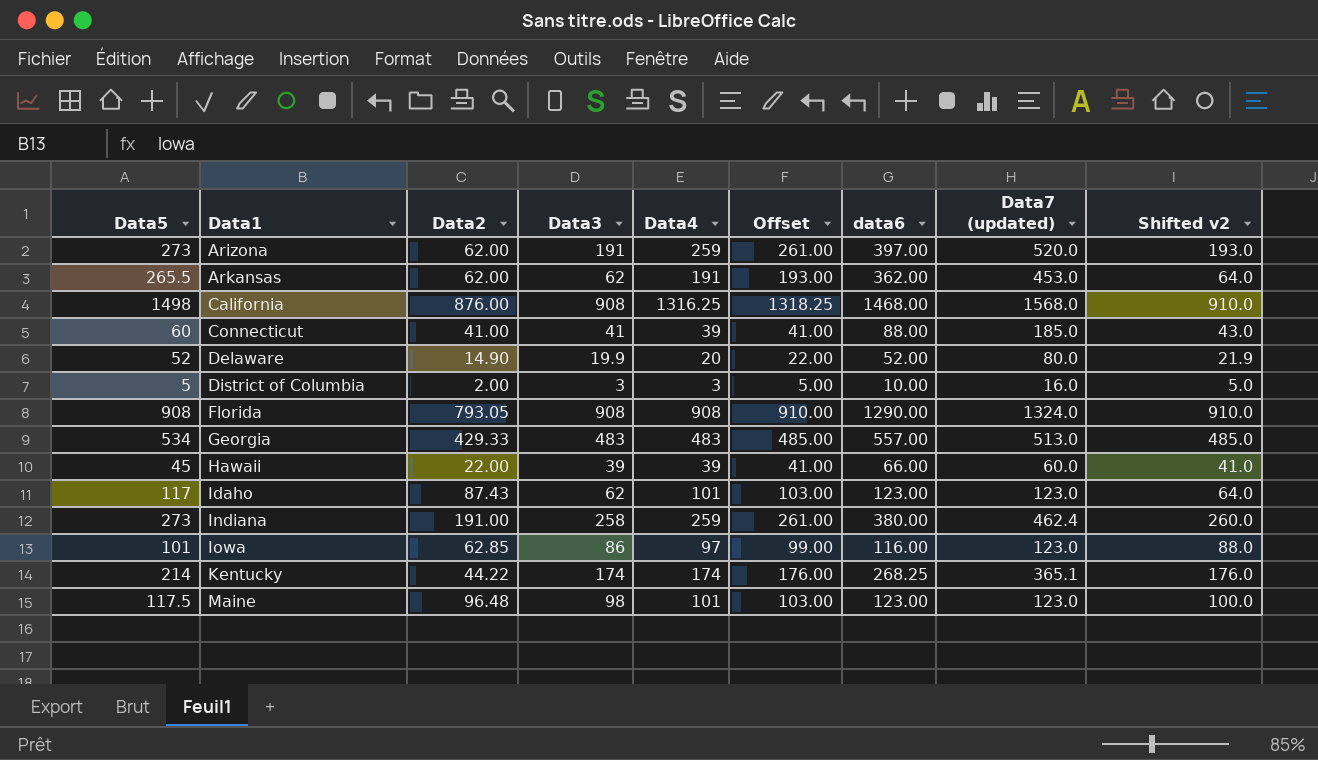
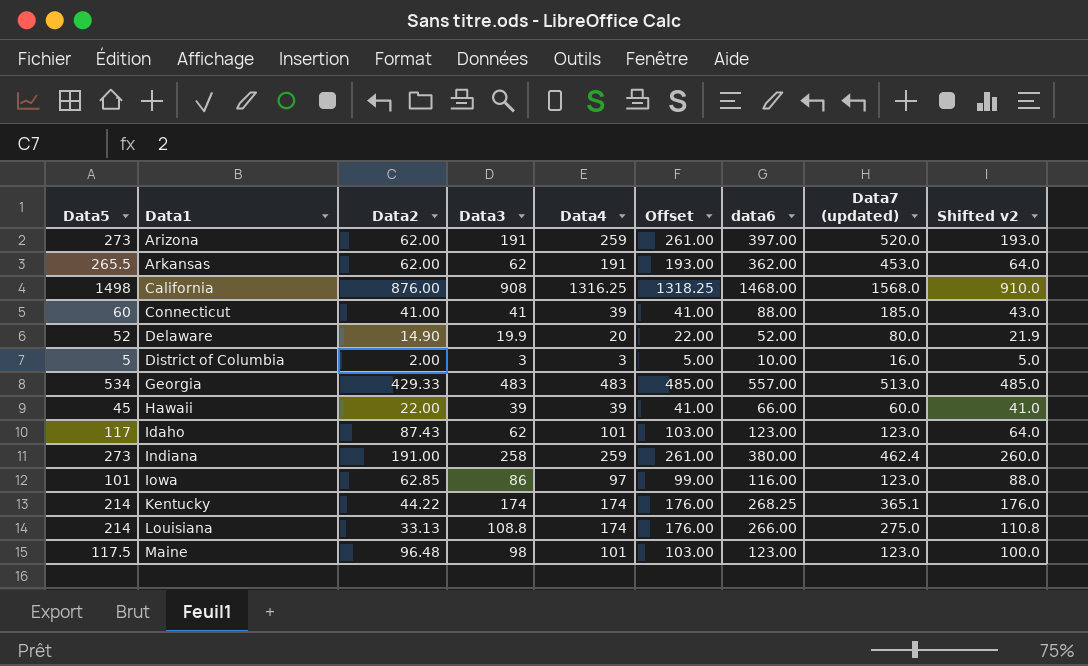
row Florida: 908 | 793.05 | 908 | 908 | 910.00 | 1290.00 | 1324.0 | 910.0 -> none
row Louisiana: none -> 214 | 33.13 | 108.8 | 174 | 176.00 | 266.00 | 275.0 | 110.8

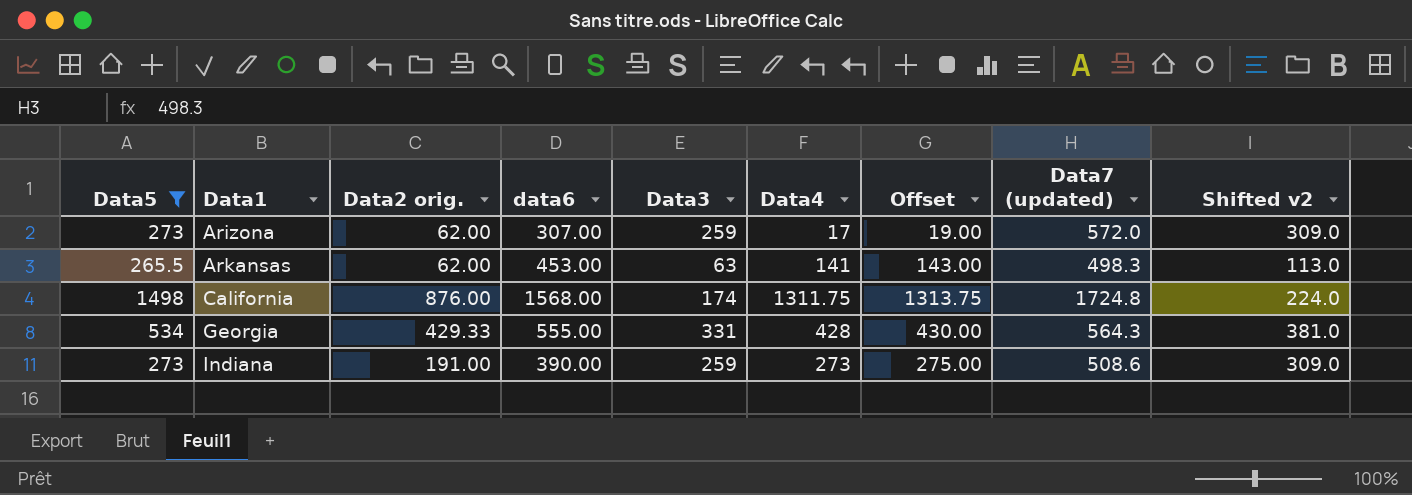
filter: none -> Data5 >= 265.5
column name: Data2 -> Data2 orig.
column data6 | position: 7 -> 4
column Shifted v2 | formula: [Data3] + 2 -> [Data3] + 50
Arizona | data6: 397.00 -> 307.00
Arizona | Data3: 191 -> 259
Arizona | Data4: 259 -> 17
Arizona | Offset: 261.00 -> 19.00
Arizona | Data7 (updated): 520.0 -> 572.0
Arkansas | data6: 362.00 -> 453.00
Arkansas | Data3: 62 -> 63
Arkansas | Data4: 191 -> 141
Arkansas | Offset: 193.00 -> 143.00
Arkansas | Data7 (updated): 453.0 -> 498.3
California | data6: 1468.00 -> 1568.00
California | Data3: 908 -> 174
California | Data4: 1316.25 -> 1311.75
California | Offset: 1318.25 -> 1313.75
California | Data7 (updated): 1568.0 -> 1724.8
Georgia | data6: 557.00 -> 555.00
Georgia | Data3: 483 -> 331
Georgia | Data4: 483 -> 428
Georgia | Offset: 485.00 -> 430.00
Georgia | Data7 (updated): 513.0 -> 564.3
Indiana | data6: 380.00 -> 390.00
Indiana | Data3: 258 -> 259
Indiana | Data4: 259 -> 273
Indiana | Offset: 261.00 -> 275.00
Indiana | Data7 (updated): 462.4 -> 508.6

